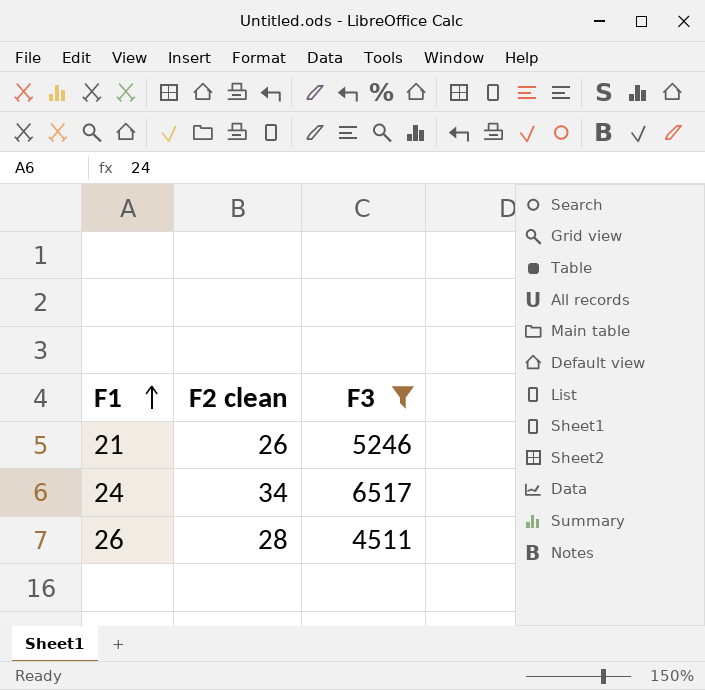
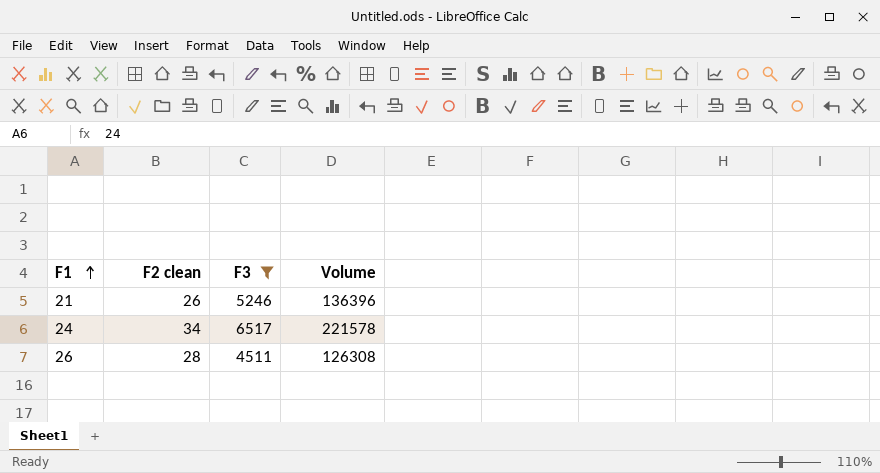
column Volume | formula: none -> [F2 clean] * [F3]

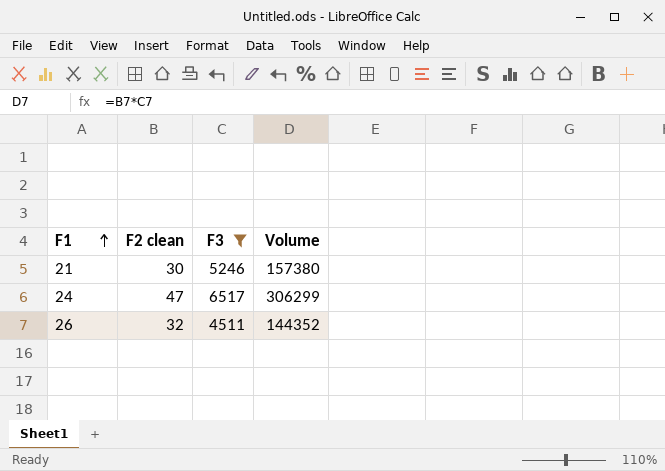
21 | F2 clean: 26 -> 30
21 | Volume: 136396 -> 157380
24 | F2 clean: 34 -> 47
24 | Volume: 221578 -> 306299
26 | F2 clean: 28 -> 32
26 | Volume: 126308 -> 144352

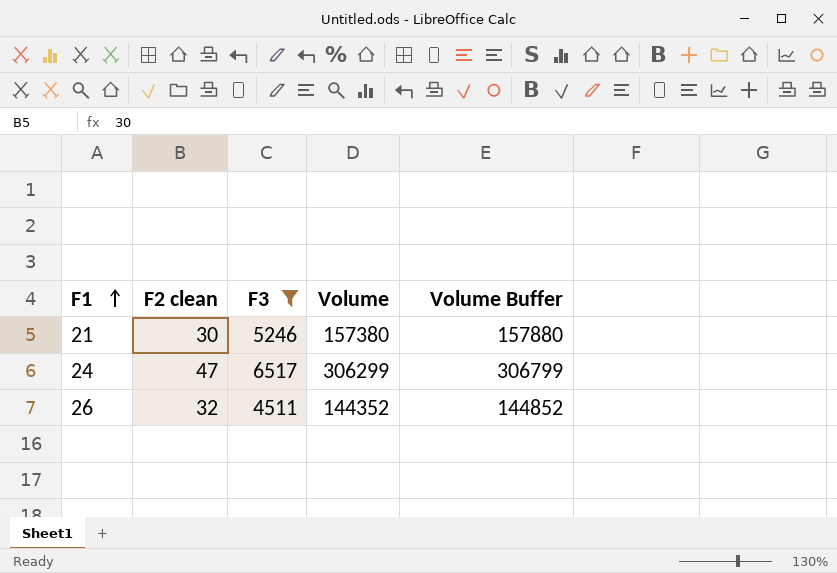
column Volume Buffer | formula: none -> [Volume] + 500

